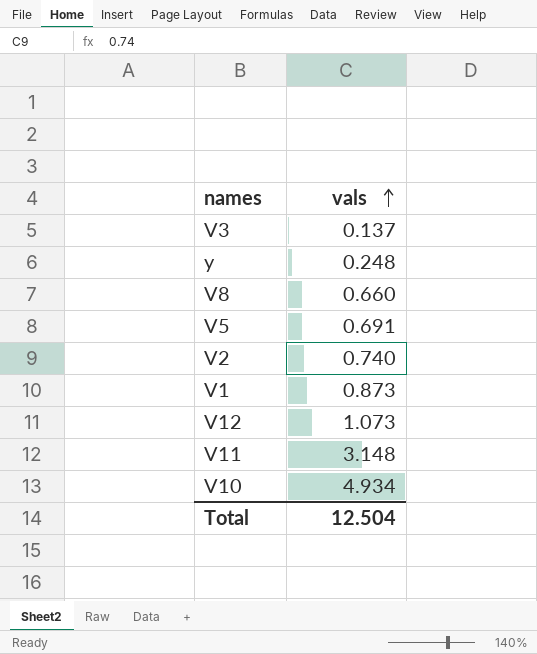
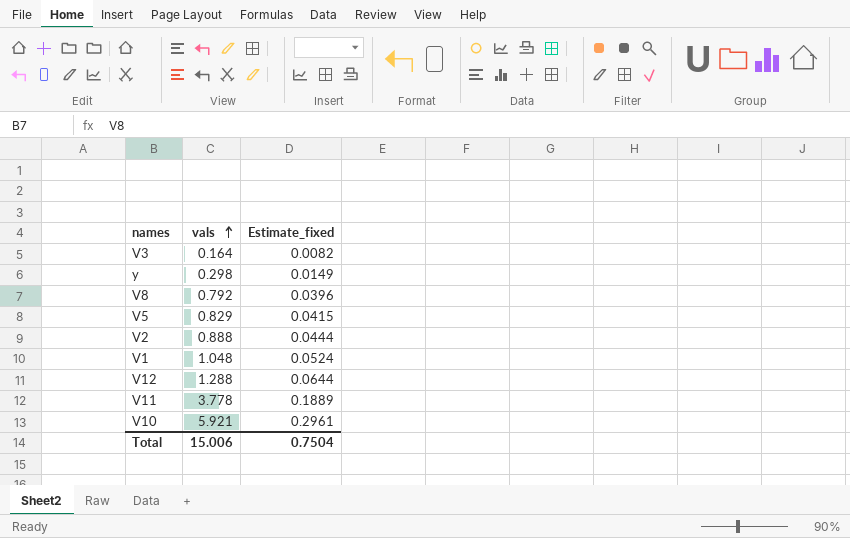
column Estimate_fixed | formula: none -> [vals] * 0.05
V3 | vals: 0.137 -> 0.164
y | vals: 0.248 -> 0.298
V8 | vals: 0.660 -> 0.792
V5 | vals: 0.691 -> 0.829
V2 | vals: 0.740 -> 0.888
V1 | vals: 0.873 -> 1.048
V12 | vals: 1.073 -> 1.288
V11 | vals: 3.148 -> 3.778
V10 | vals: 4.934 -> 5.921
Total | vals: 12.504 -> 15.006

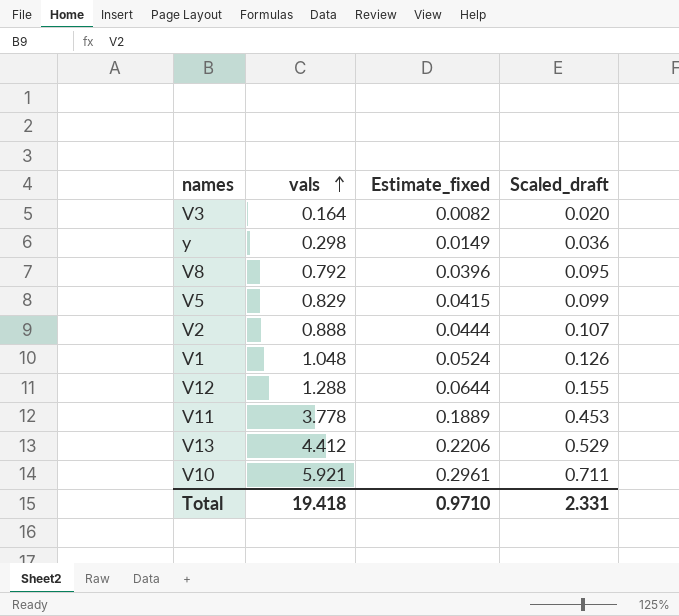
column Scaled_draft | formula: none -> [vals] * 0.12
row V13: none -> 4.412 | 0.2206 | 0.529
Total | vals: 15.006 -> 19.418
Total | Estimate_fixed: 0.7504 -> 0.9710

